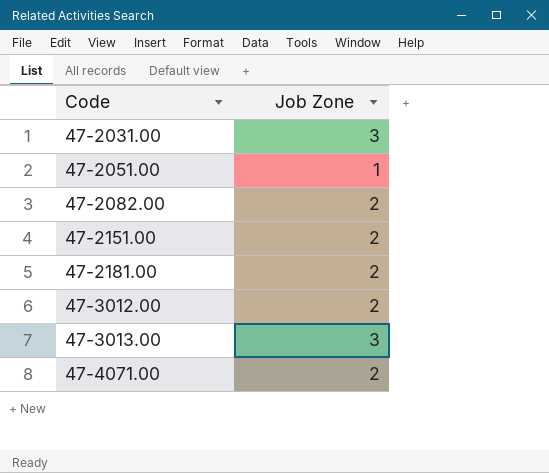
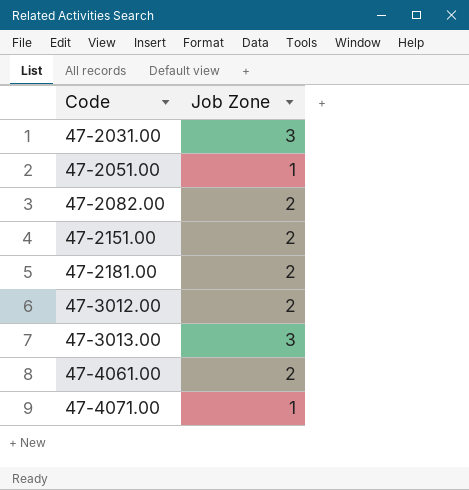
row 47-4061.00: none -> 2
47-4071.00 | Job Zone: 2 -> 1

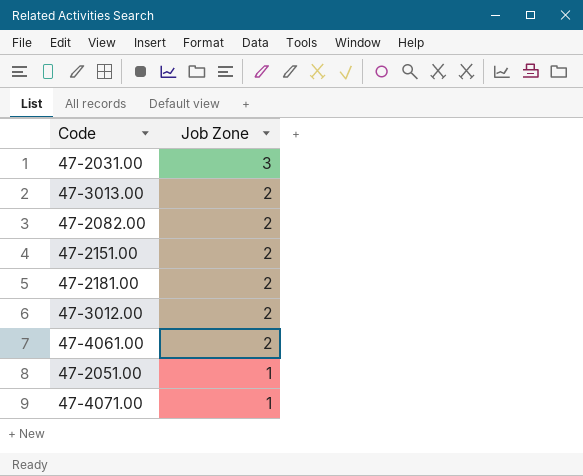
row order: Code ascending -> Job Zone descending
47-3013.00 | Job Zone: 3 -> 2

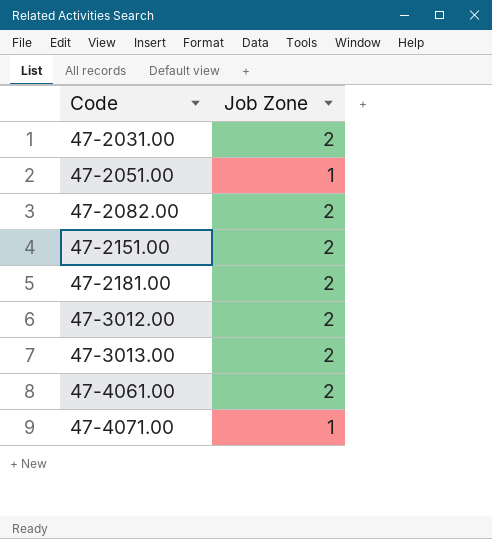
row order: Job Zone descending -> Code ascending
47-2031.00 | Job Zone: 3 -> 2

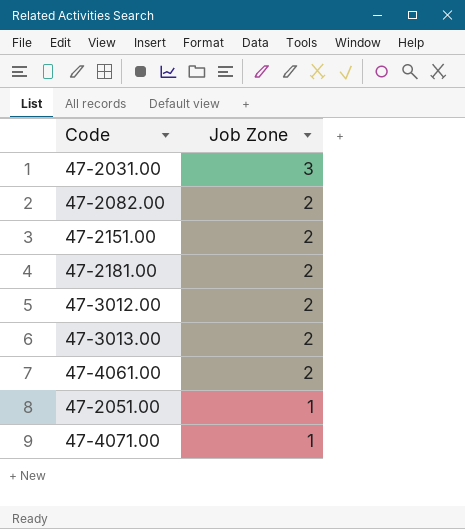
row order: Code ascending -> Job Zone descending
47-2031.00 | Job Zone: 2 -> 3

